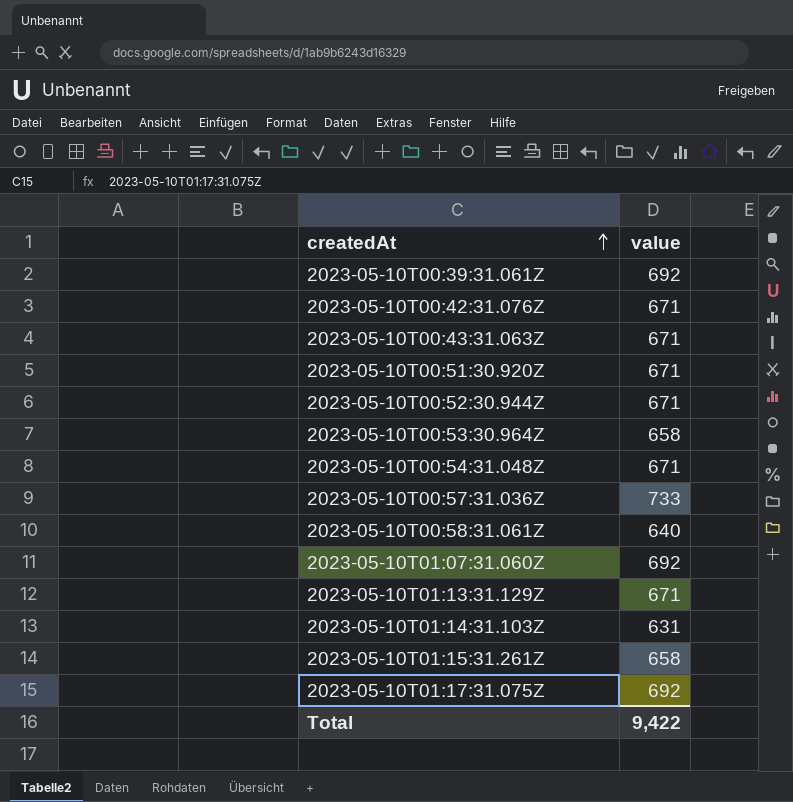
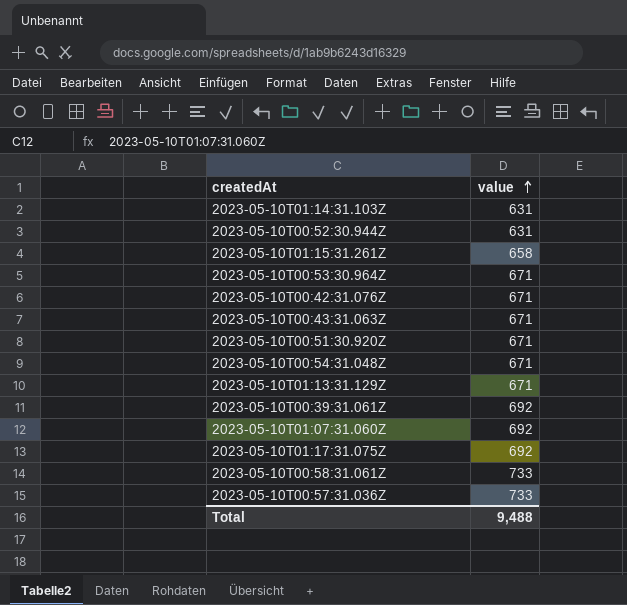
row order: createdAt ascending -> value ascending
2023-05-10T00:52:30.944Z | value: 671 -> 631
2023-05-10T00:53:30.964Z | value: 658 -> 671
2023-05-10T00:58:31.061Z | value: 640 -> 733
Total | value: 9,422 -> 9,488

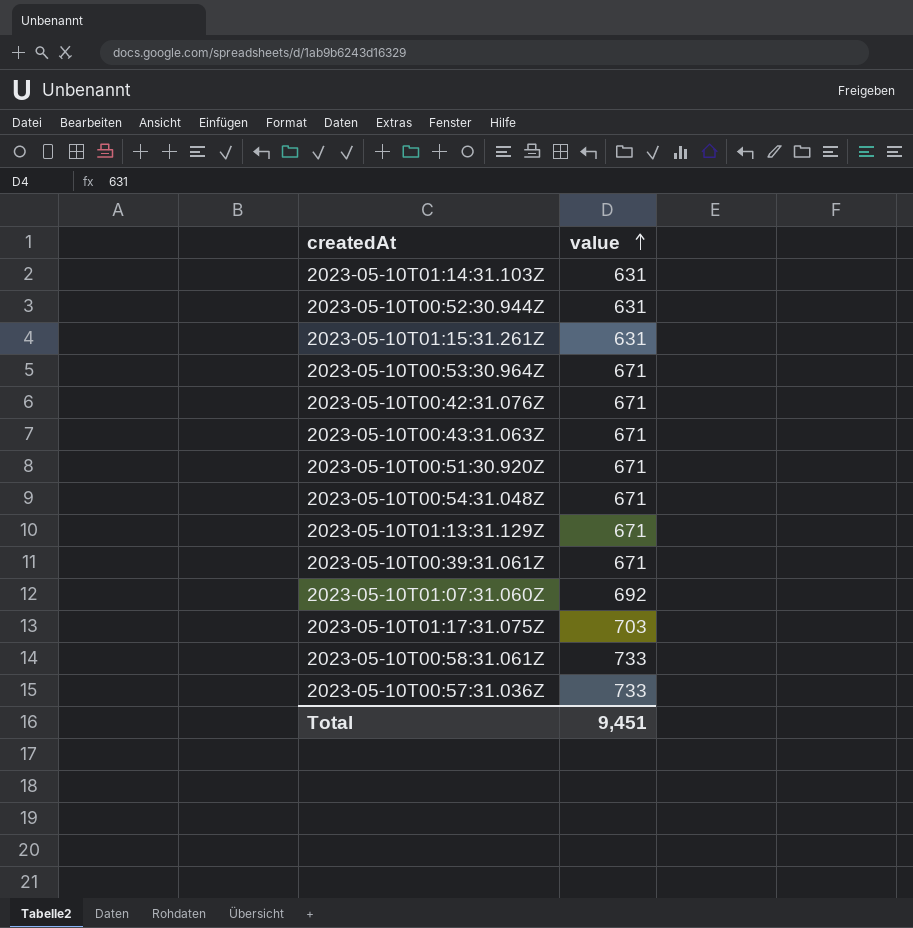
2023-05-10T01:15:31.261Z | value: 658 -> 631
2023-05-10T00:39:31.061Z | value: 692 -> 671
2023-05-10T01:17:31.075Z | value: 692 -> 703
Total | value: 9,488 -> 9,451

